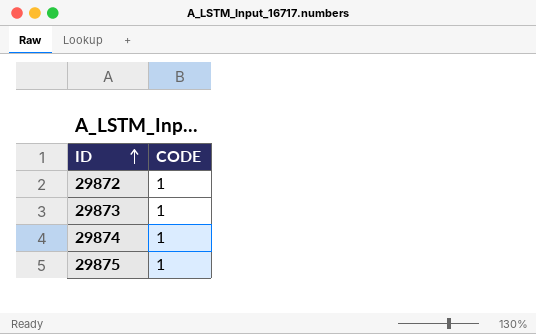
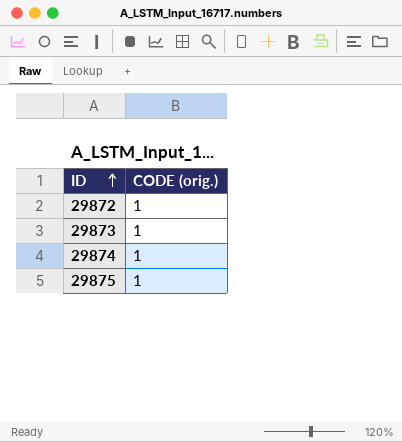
column name: CODE -> CODE (orig.)

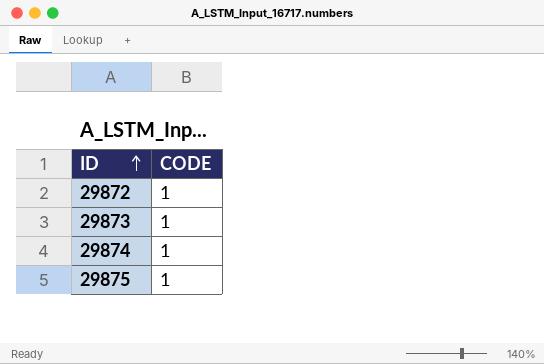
column name: CODE (orig.) -> CODE

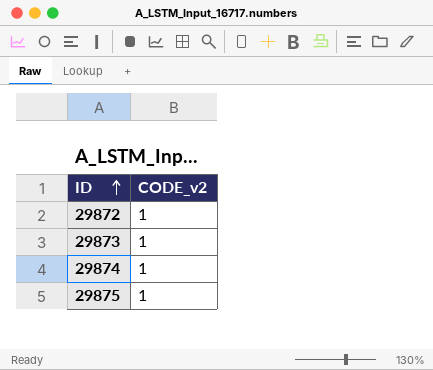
column name: CODE -> CODE_v2

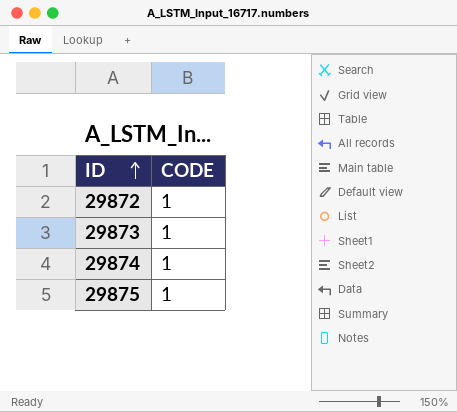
column name: CODE_v2 -> CODE

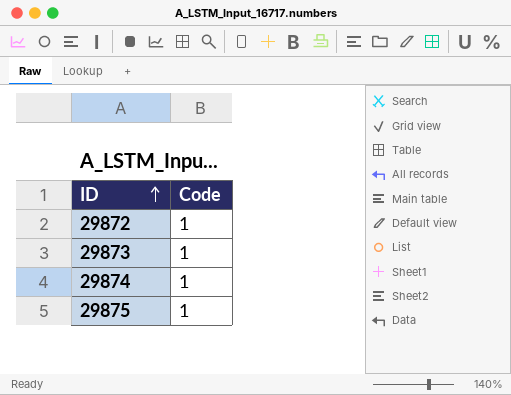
column name: CODE -> Code

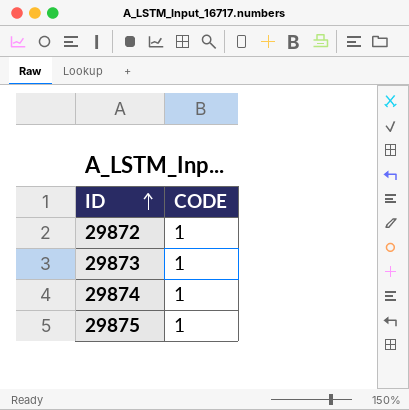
column name: Code -> CODE

